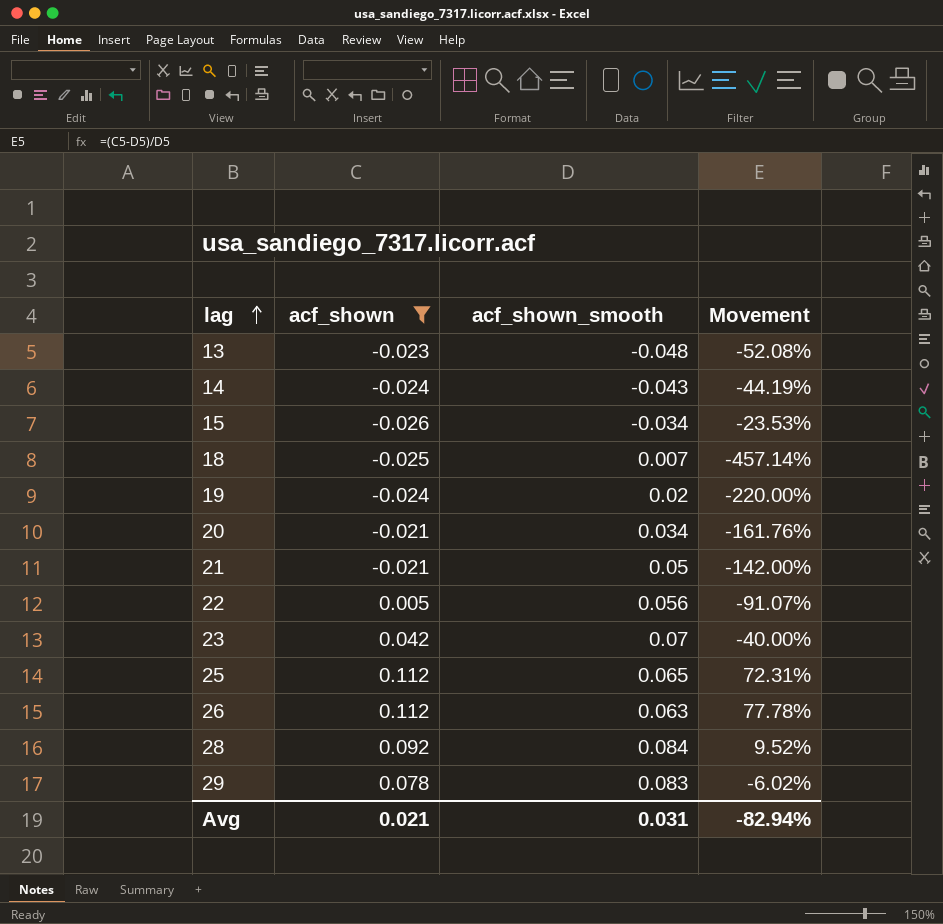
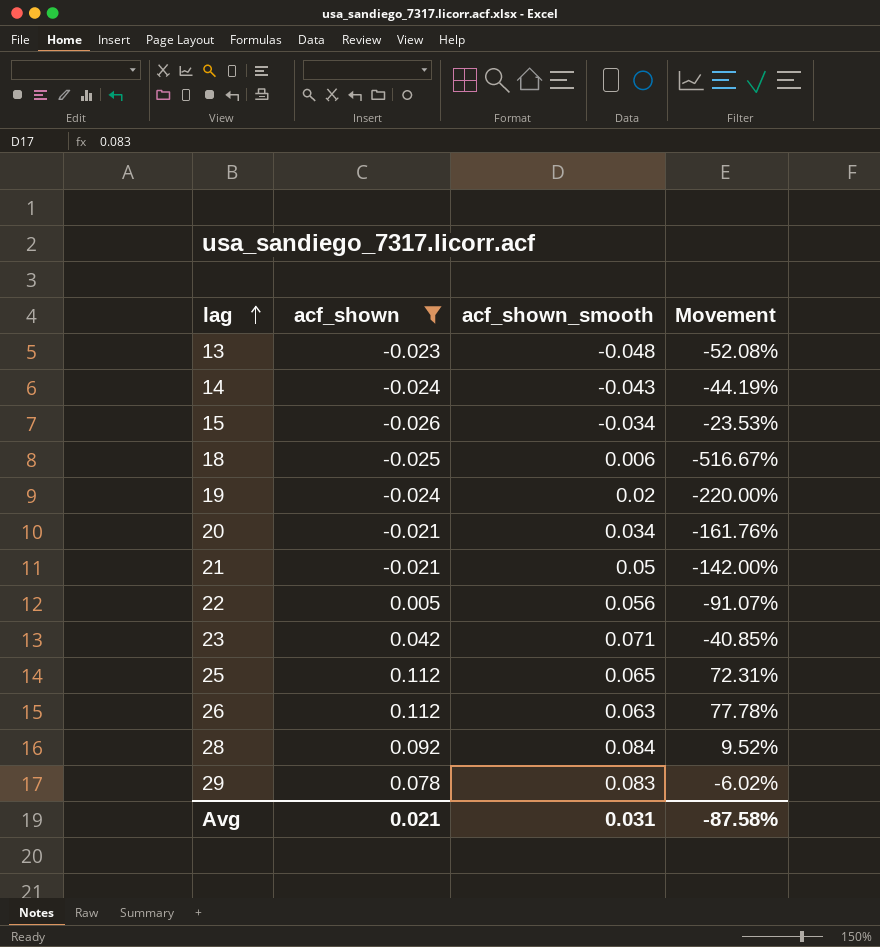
18 | acf_shown_smooth: 0.007 -> 0.006
18 | Movement: -457.14% -> -516.67%
23 | acf_shown_smooth: 0.07 -> 0.071
23 | Movement: -40.00% -> -40.85%
Avg | Movement: -82.94% -> -87.58%

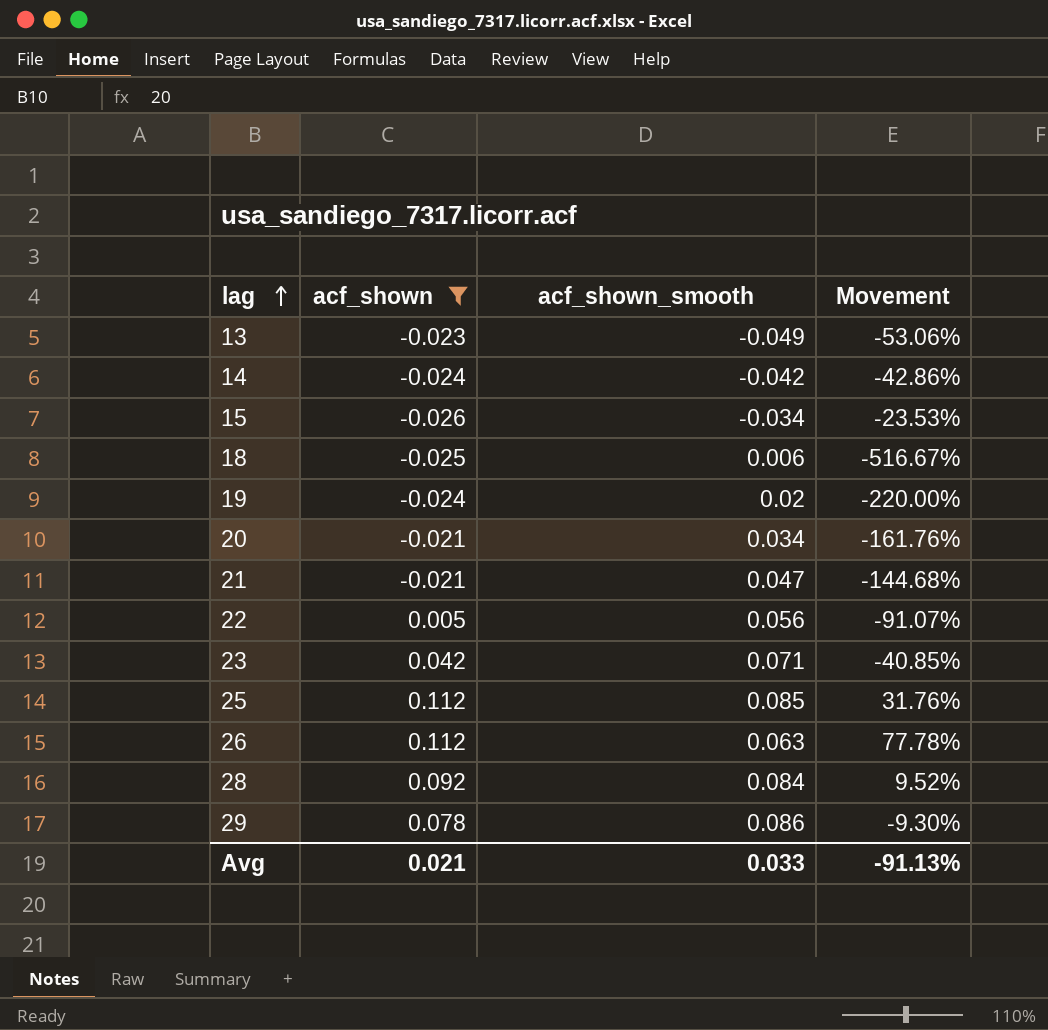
13 | acf_shown_smooth: -0.048 -> -0.049
13 | Movement: -52.08% -> -53.06%
14 | acf_shown_smooth: -0.043 -> -0.042
14 | Movement: -44.19% -> -42.86%
21 | acf_shown_smooth: 0.05 -> 0.047
21 | Movement: -142.00% -> -144.68%
25 | acf_shown_smooth: 0.065 -> 0.085
25 | Movement: 72.31% -> 31.76%
29 | acf_shown_smooth: 0.083 -> 0.086
29 | Movement: -6.02% -> -9.30%
Avg | acf_shown_smooth: 0.031 -> 0.033
Avg | Movement: -87.58% -> -91.13%

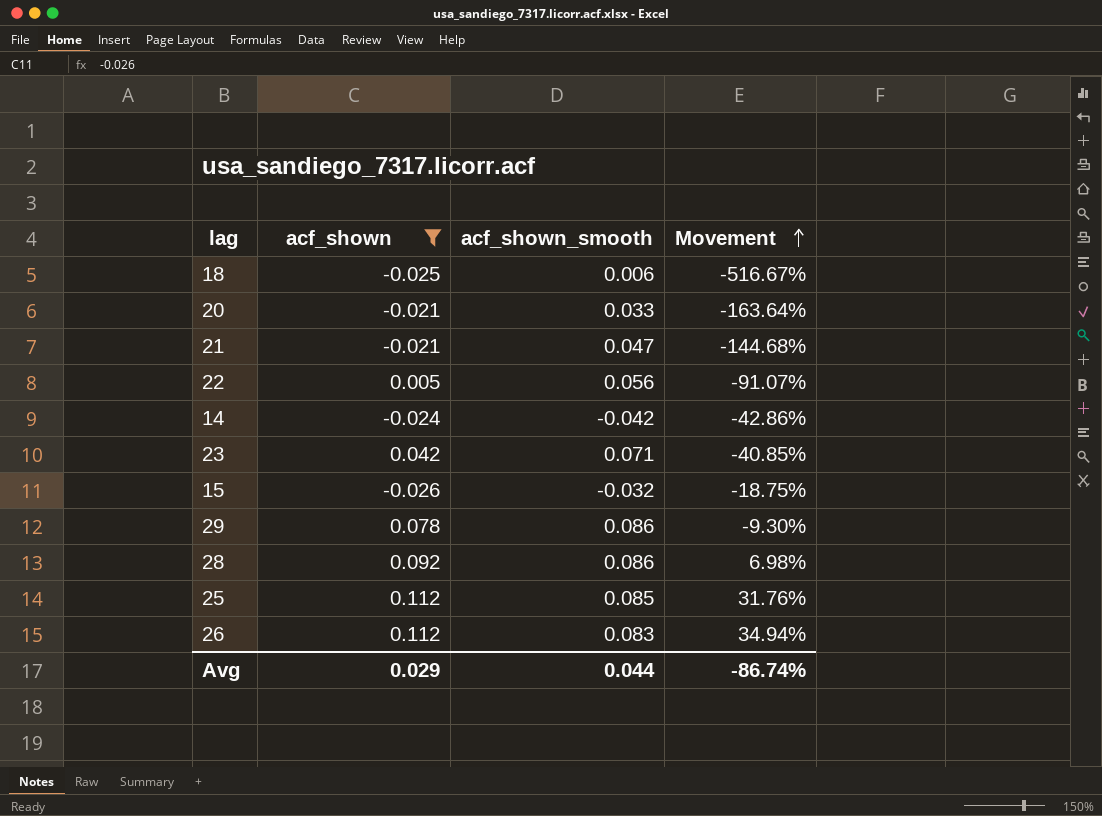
row order: lag ascending -> Movement ascending
row 13: -0.023 | -0.049 | -53.06% -> none
row 19: -0.024 | 0.02 | -220.00% -> none
20 | acf_shown_smooth: 0.034 -> 0.033
20 | Movement: -161.76% -> -163.64%
15 | acf_shown_smooth: -0.034 -> -0.032
15 | Movement: -23.53% -> -18.75%
28 | acf_shown_smooth: 0.084 -> 0.086
28 | Movement: 9.52% -> 6.98%
26 | acf_shown_smooth: 0.063 -> 0.083
26 | Movement: 77.78% -> 34.94%
Avg | acf_shown: 0.021 -> 0.029
Avg | acf_shown_smooth: 0.033 -> 0.044
Avg | Movement: -91.13% -> -86.74%

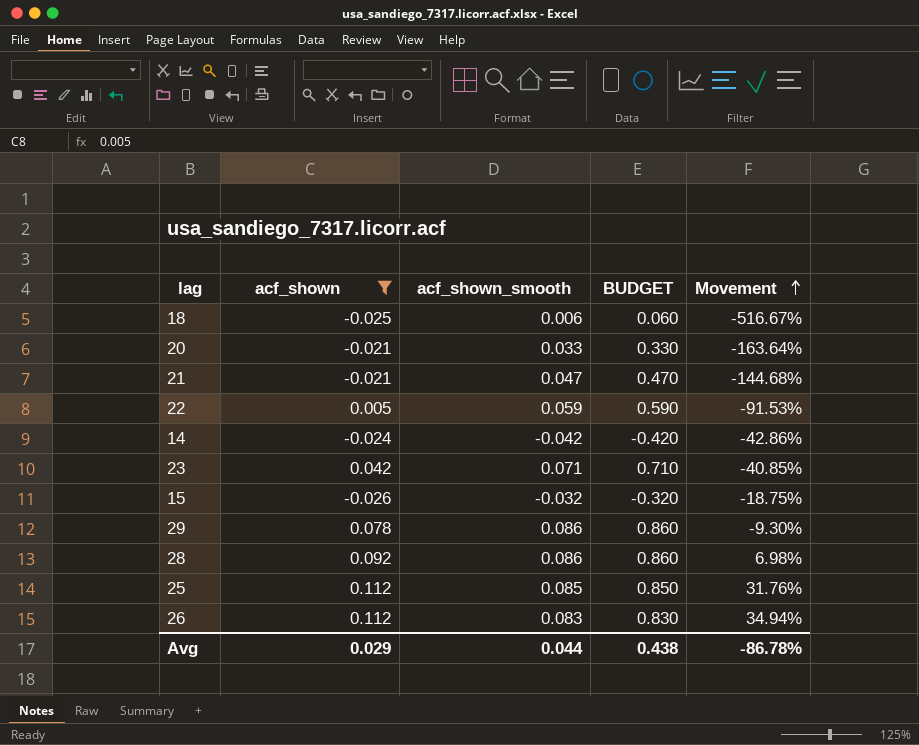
column BUDGET | formula: none -> [acf_shown_smooth] * 10
22 | acf_shown_smooth: 0.056 -> 0.059
22 | Movement: -91.07% -> -91.53%
Avg | Movement: -86.74% -> -86.78%

